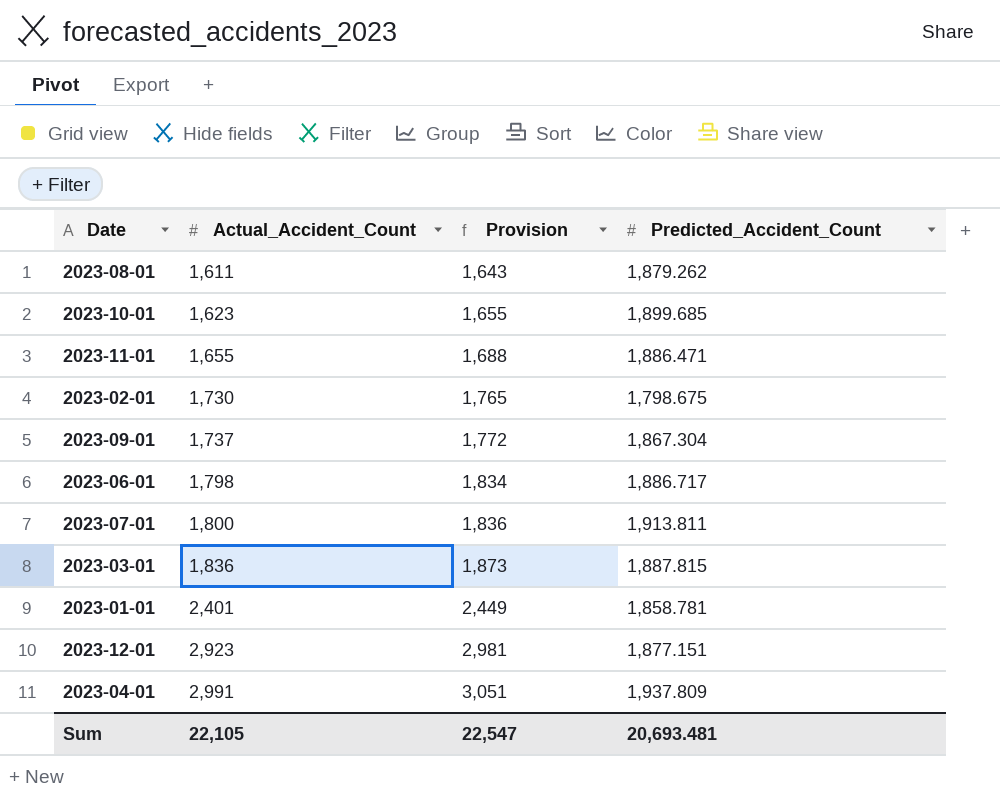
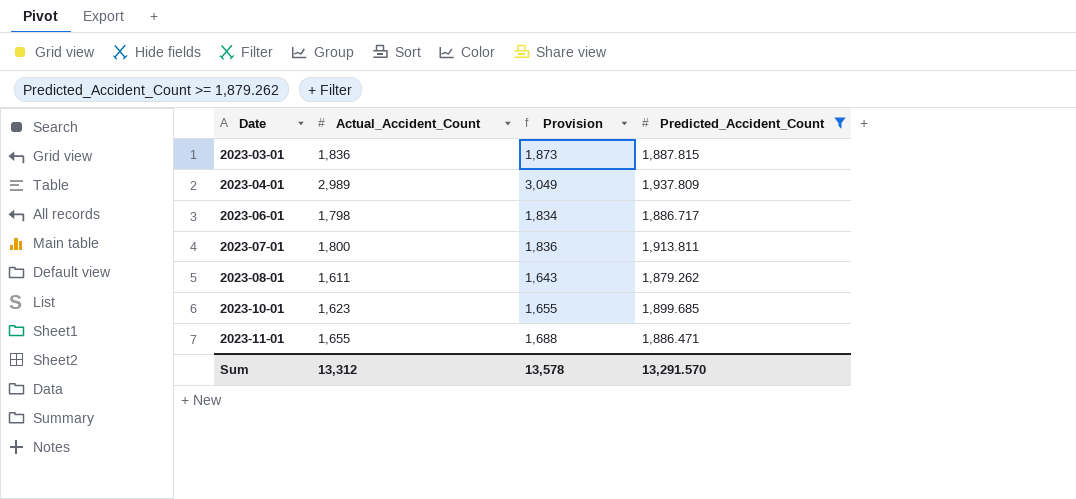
filter: none -> Predicted_Accident_Count >= 1,879.262
row order: Actual_Accident_Count ascending -> Date ascending
2023-04-01 | Actual_Accident_Count: 2,991 -> 2,989
2023-04-01 | Provision: 3,051 -> 3,049
Sum | Actual_Accident_Count: 22,105 -> 13,312
Sum | Provision: 22,547 -> 13,578
Sum | Predicted_Accident_Count: 20,693.481 -> 13,291.570

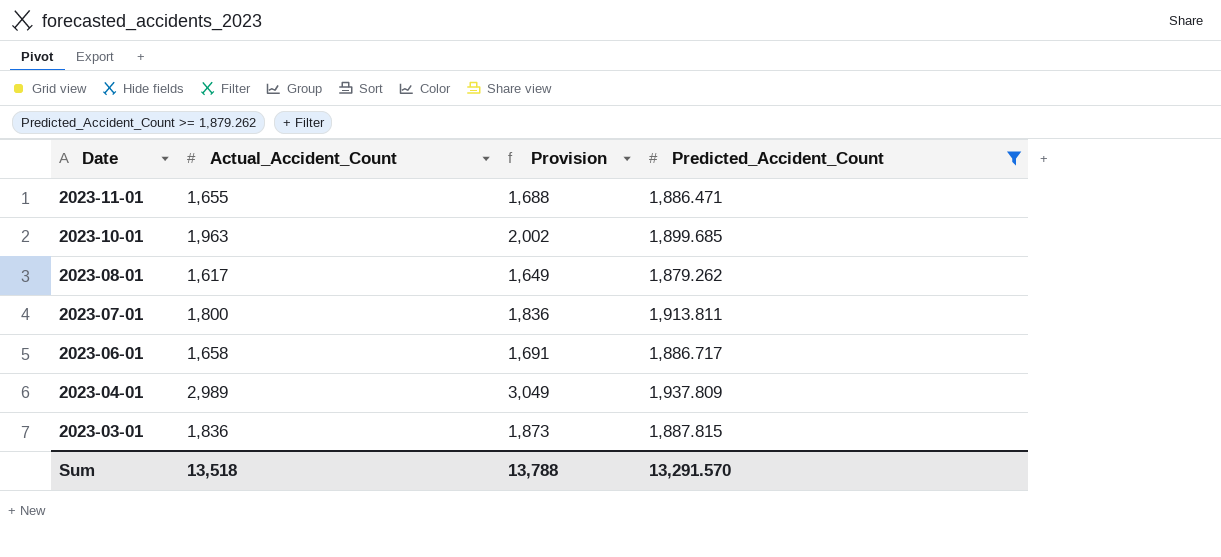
row order: Date ascending -> Date descending
2023-10-01 | Actual_Accident_Count: 1,623 -> 1,963
2023-10-01 | Provision: 1,655 -> 2,002
2023-08-01 | Actual_Accident_Count: 1,611 -> 1,617
2023-08-01 | Provision: 1,643 -> 1,649
2023-06-01 | Actual_Accident_Count: 1,798 -> 1,658
2023-06-01 | Provision: 1,834 -> 1,691
Sum | Actual_Accident_Count: 13,312 -> 13,518
Sum | Provision: 13,578 -> 13,788

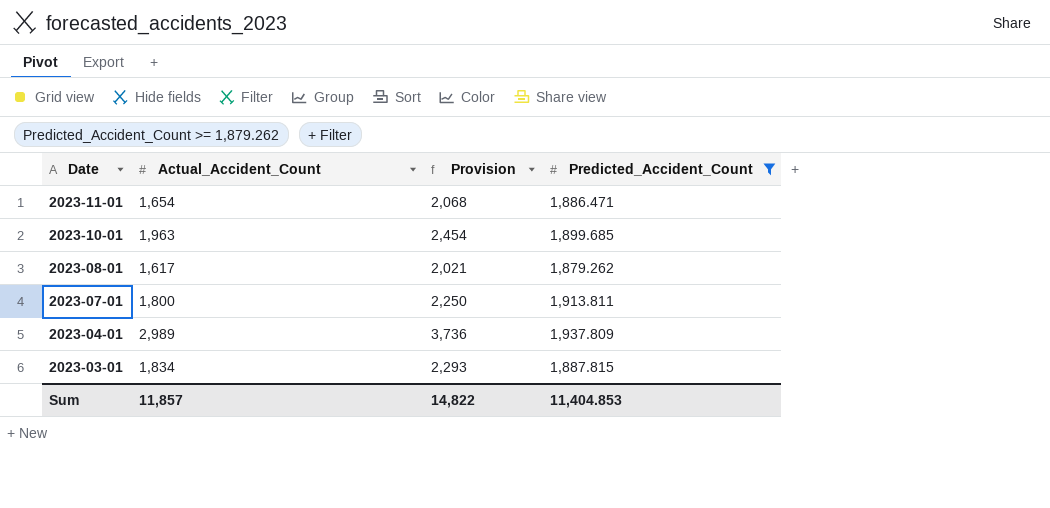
column Provision | formula: [Actual_Accident_Count] * 1.02 -> [Actual_Accident_Count] * 1.25
row 2023-06-01: 1,658 | 1,691 | 1,886.717 -> none
2023-11-01 | Actual_Accident_Count: 1,655 -> 1,654
2023-03-01 | Actual_Accident_Count: 1,836 -> 1,834
Sum | Actual_Accident_Count: 13,518 -> 11,857
Sum | Provision: 13,788 -> 14,822
Sum | Predicted_Accident_Count: 13,291.570 -> 11,404.853

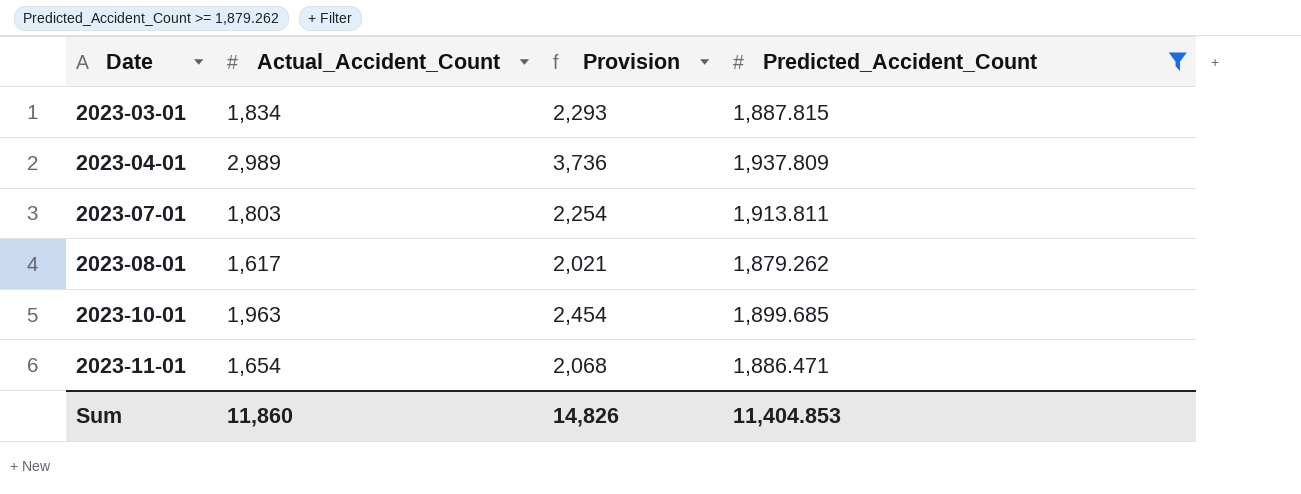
row order: Date descending -> Date ascending
2023-07-01 | Actual_Accident_Count: 1,800 -> 1,803
2023-07-01 | Provision: 2,250 -> 2,254
Sum | Actual_Accident_Count: 11,857 -> 11,860
Sum | Provision: 14,822 -> 14,826

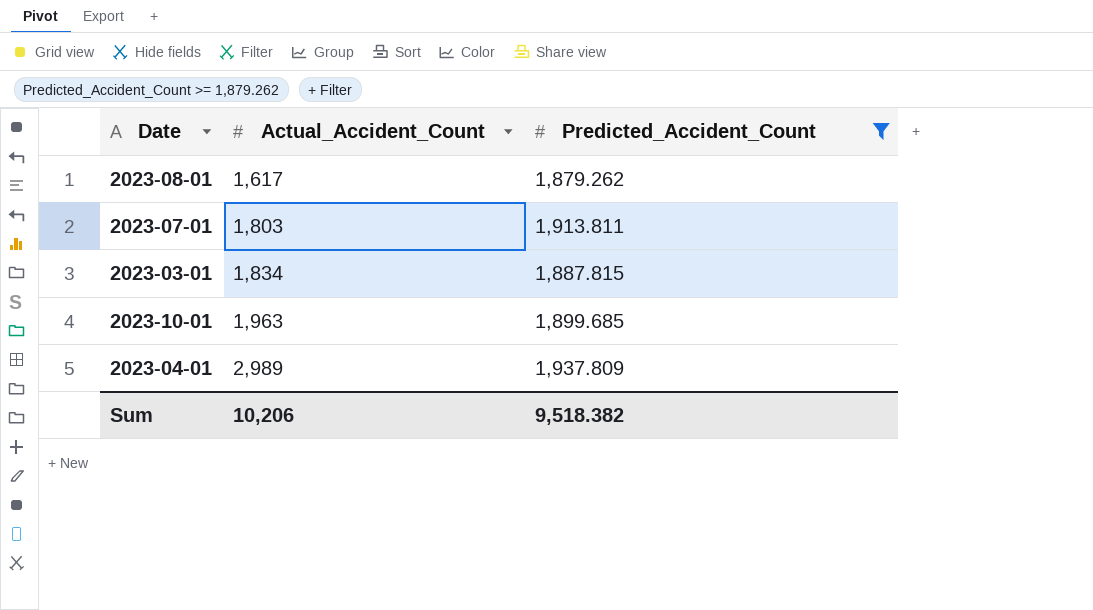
row order: Date ascending -> Actual_Accident_Count ascending
column Provision | formula: [Actual_Accident_Count] * 1.25 -> none
row 2023-11-01: 1,654 | 2,068 | 1,886.471 -> none
Sum | Actual_Accident_Count: 11,860 -> 10,206
Sum | Predicted_Accident_Count: 11,404.853 -> 9,518.382

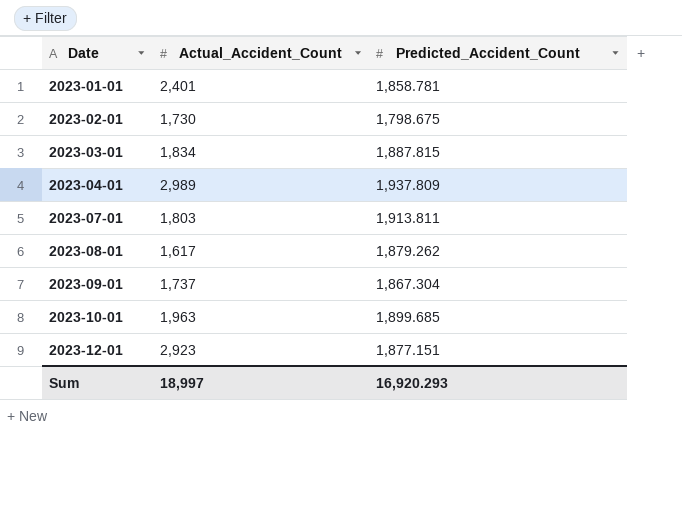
filter: Predicted_Accident_Count >= 1,879.262 -> none
row order: Actual_Accident_Count ascending -> Date ascending
Sum | Actual_Accident_Count: 10,206 -> 18,997
Sum | Predicted_Accident_Count: 9,518.382 -> 16,920.293

